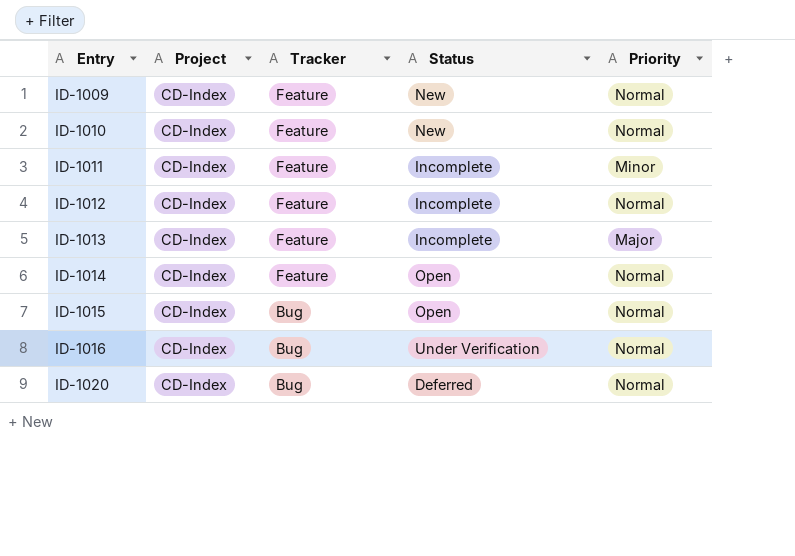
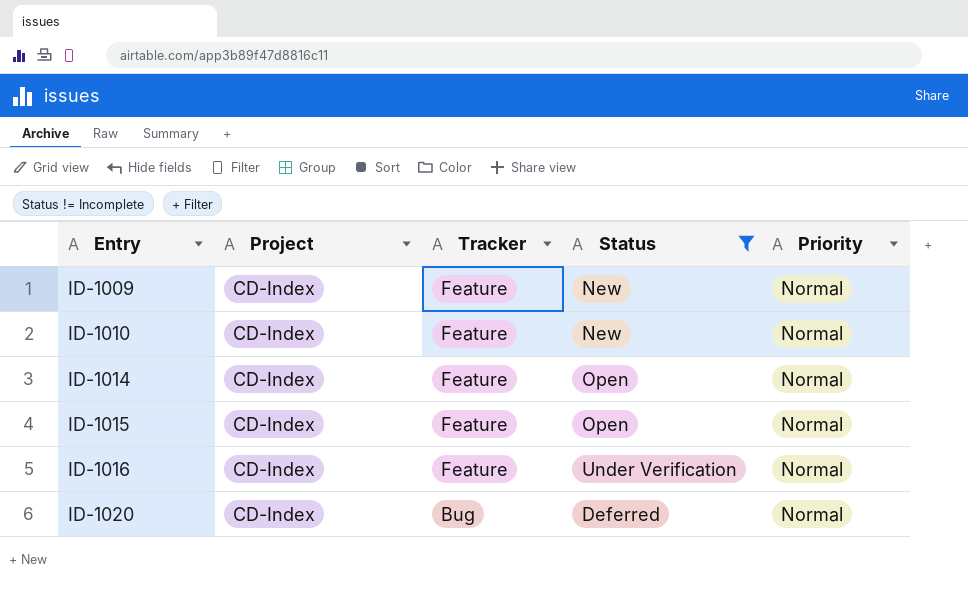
filter: none -> Status != Incomplete
ID-1015 | Tracker: Bug -> Feature
ID-1016 | Tracker: Bug -> Feature

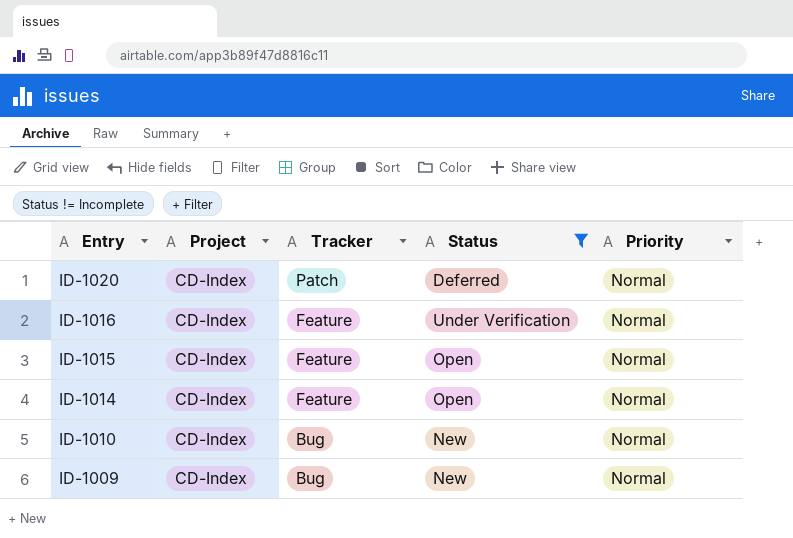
row order: Entry ascending -> Entry descending
ID-1020 | Tracker: Bug -> Patch
ID-1010 | Tracker: Feature -> Bug
ID-1009 | Tracker: Feature -> Bug

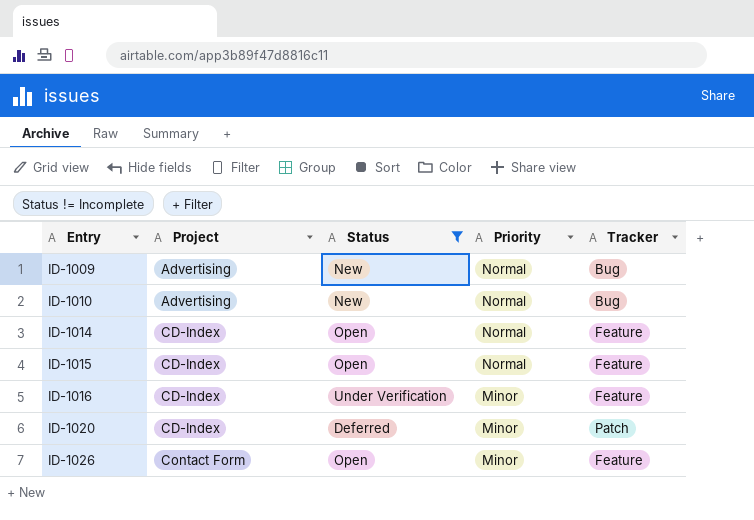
row order: Entry descending -> Entry ascending
column Tracker | position: 3 -> 5
ID-1009 | Project: CD-Index -> Advertising
ID-1010 | Project: CD-Index -> Advertising
ID-1016 | Priority: Normal -> Minor
ID-1020 | Priority: Normal -> Minor
row ID-1026: none -> Contact Form | Open | Minor | Feature

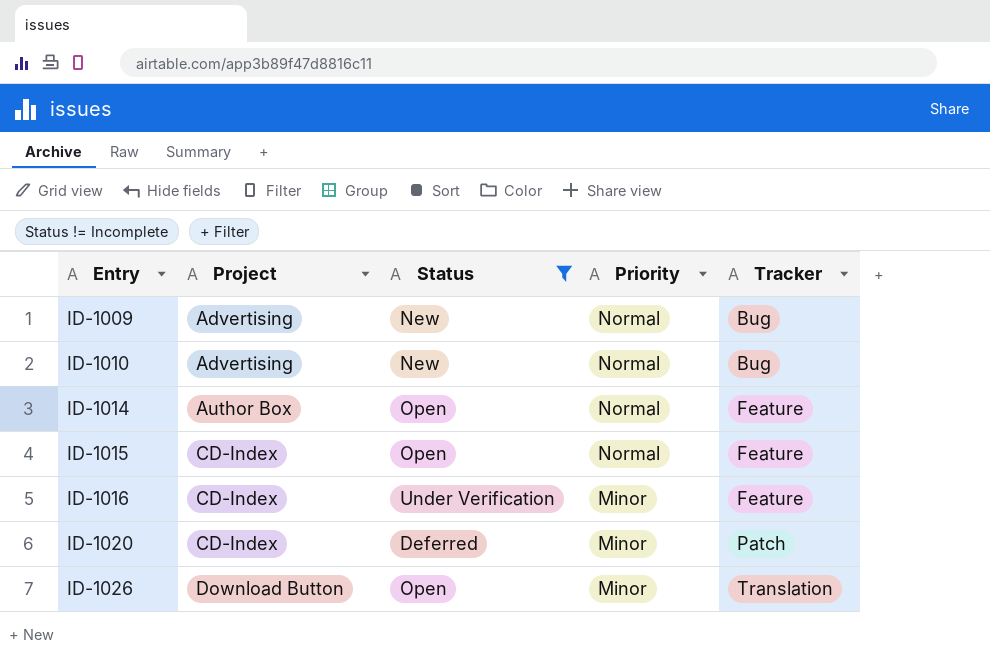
ID-1014 | Project: CD-Index -> Author Box
ID-1026 | Project: Contact Form -> Download Button
ID-1026 | Tracker: Feature -> Translation

